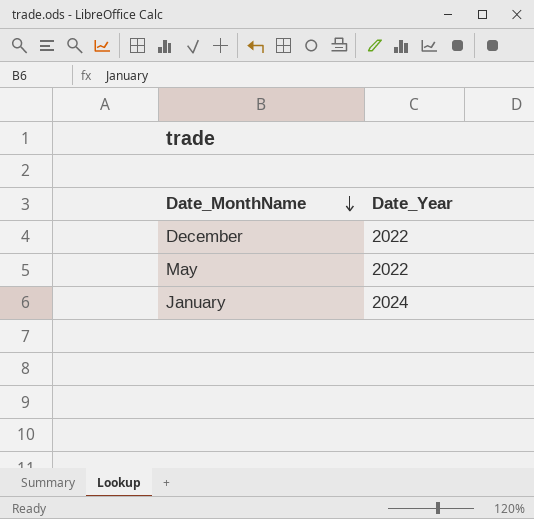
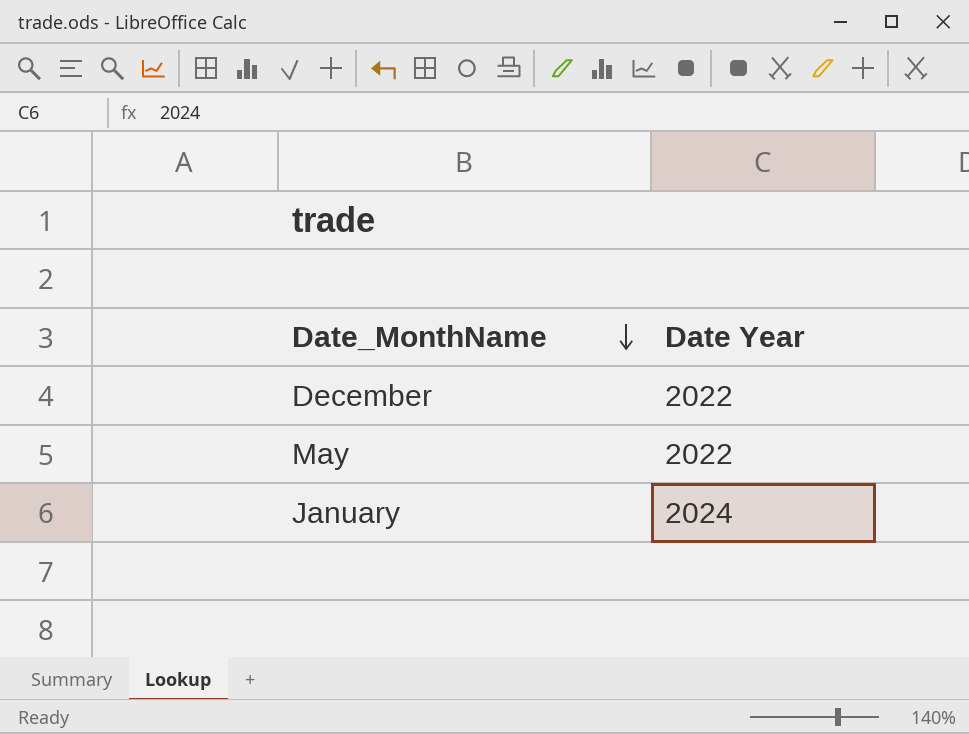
column name: Date_Year -> Date Year

